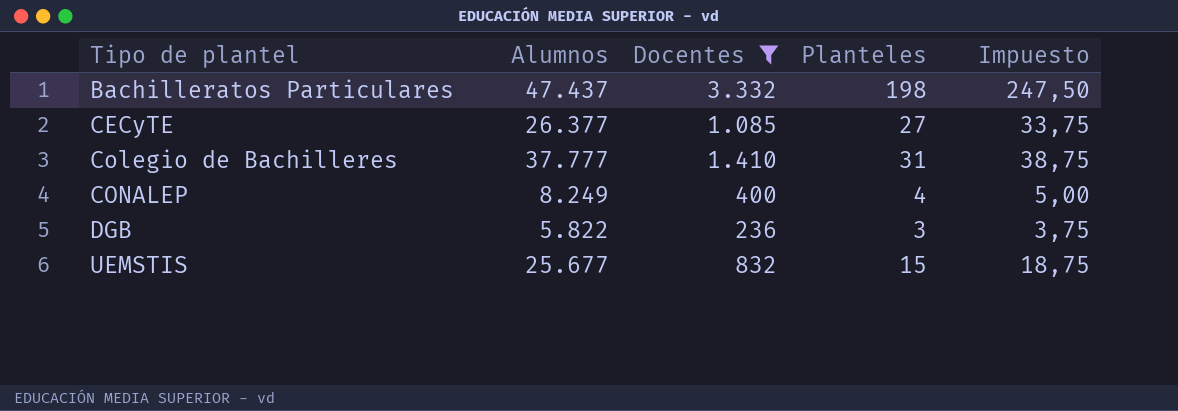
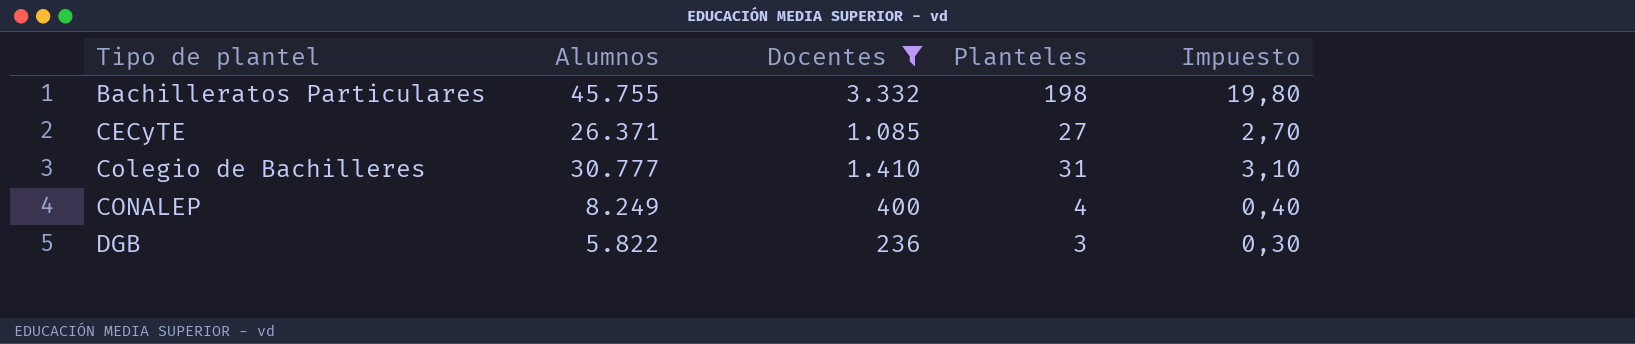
column Impuesto | formula: [Planteles] * 1,25 -> [Planteles] * 0,1
row UEMSTIS: 25.677 | 832 | 15 | 18,75 -> none
Bachilleratos Particulares | Alumnos: 47.437 -> 45.755
CECyTE | Alumnos: 26.377 -> 26.371
Colegio de Bachilleres | Alumnos: 37.777 -> 30.777

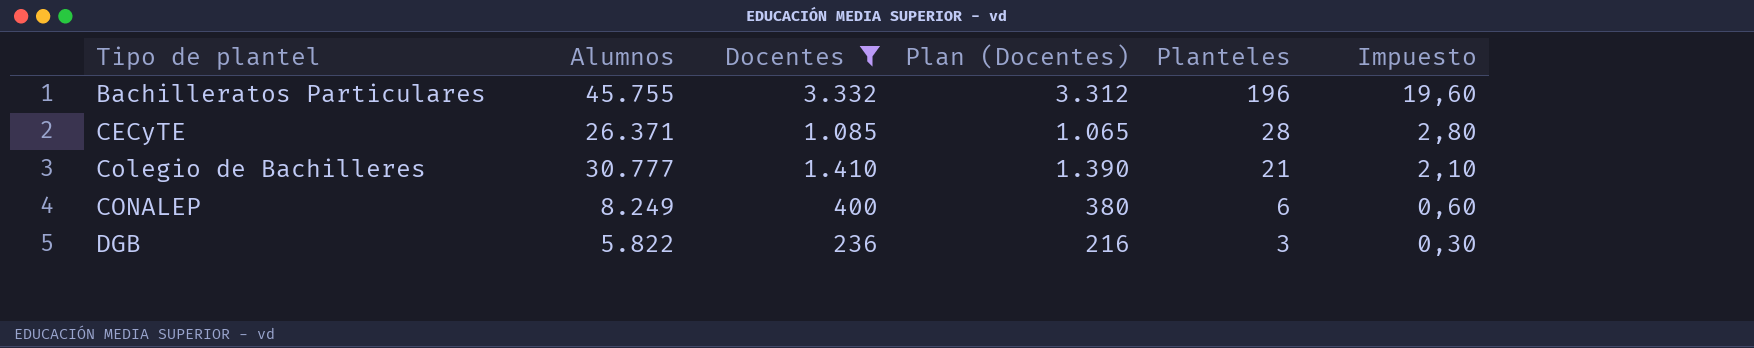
column Plan (Docentes) | formula: none -> [Docentes] - 20
Bachilleratos Particulares | Planteles: 198 -> 196
Bachilleratos Particulares | Impuesto: 19,80 -> 19,60
CECyTE | Planteles: 27 -> 28
CECyTE | Impuesto: 2,70 -> 2,80
Colegio de Bachilleres | Planteles: 31 -> 21
Colegio de Bachilleres | Impuesto: 3,10 -> 2,10
CONALEP | Planteles: 4 -> 6
CONALEP | Impuesto: 0,40 -> 0,60

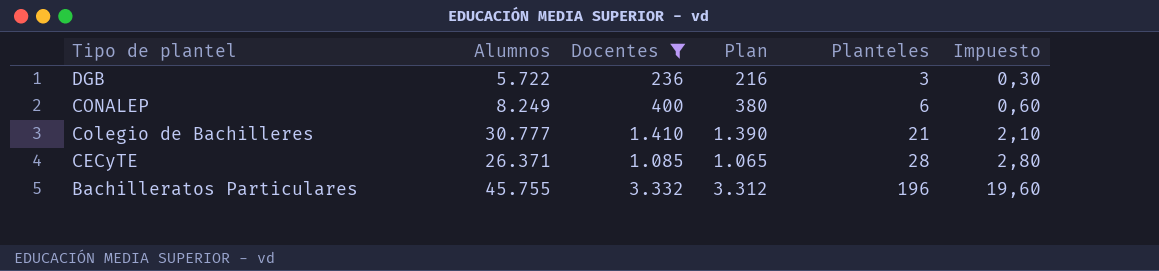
row order: Tipo de plantel ascending -> Tipo de plantel descending
column name: Plan (Docentes) -> Plan
DGB | Alumnos: 5.822 -> 5.722

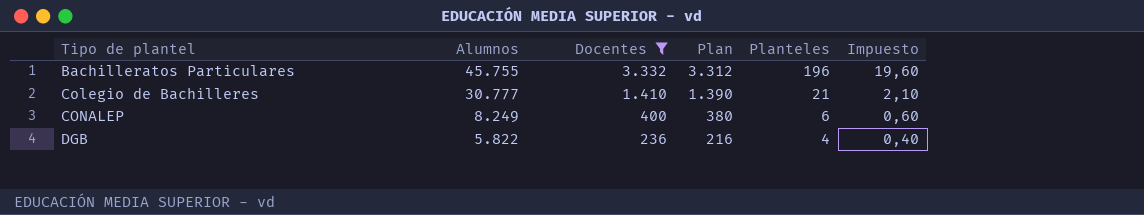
row order: Tipo de plantel descending -> Tipo de plantel ascending
row CECyTE: 26.371 | 1.085 | 1.065 | 28 | 2,80 -> none
DGB | Alumnos: 5.722 -> 5.822
DGB | Planteles: 3 -> 4
DGB | Impuesto: 0,30 -> 0,40

